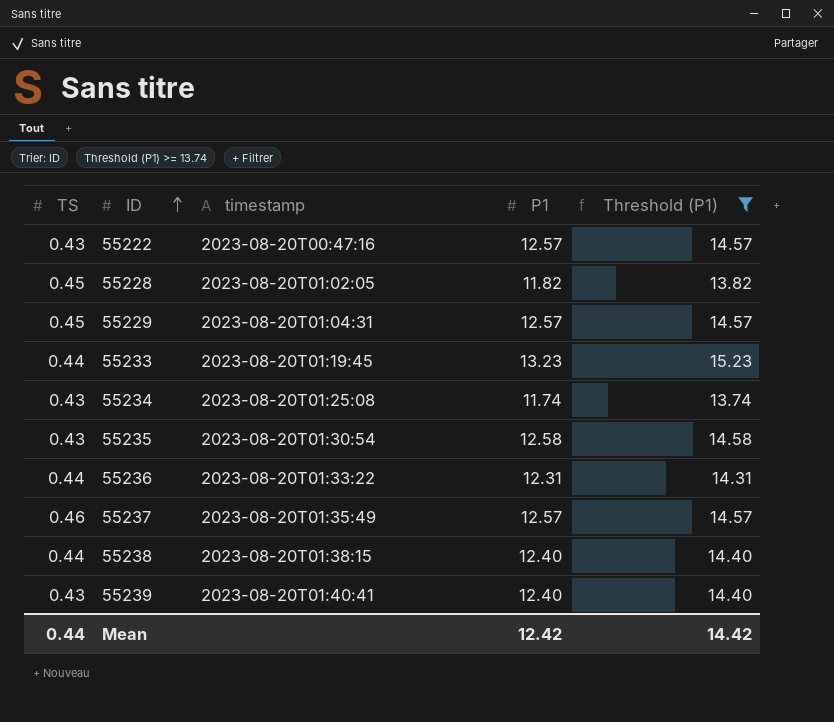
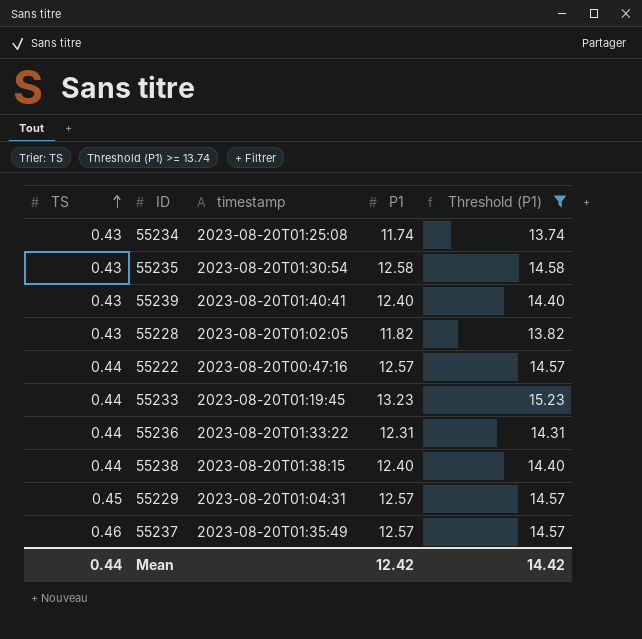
row order: ID ascending -> TS ascending
55228 | TS: 0.45 -> 0.43
55222 | TS: 0.43 -> 0.44

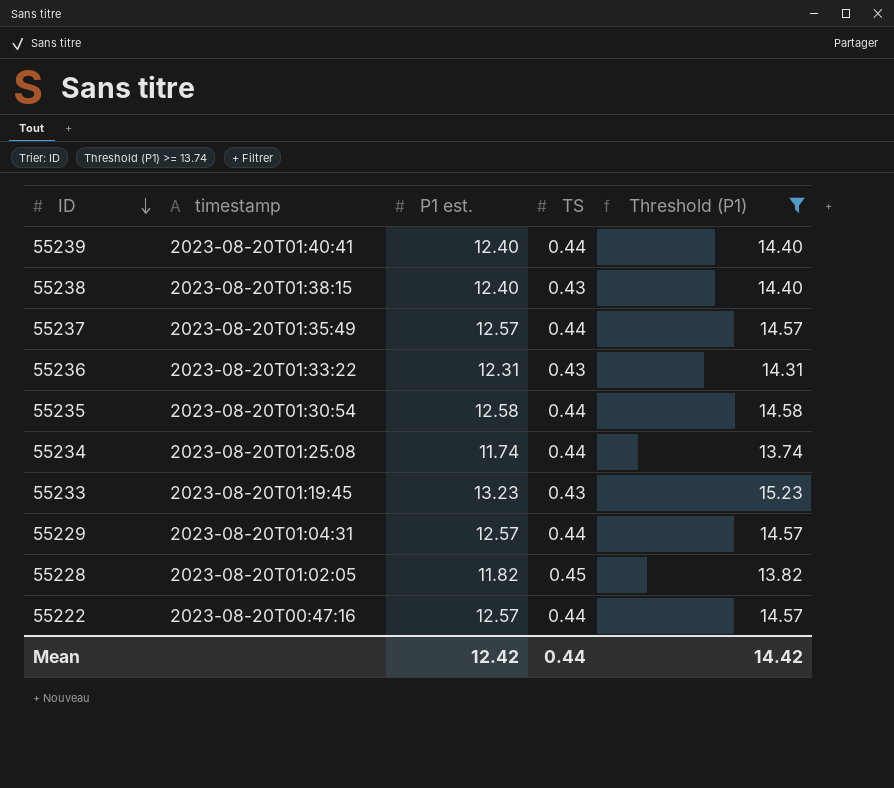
row order: TS ascending -> ID descending
column name: P1 -> P1 est.
column TS | position: 1 -> 4
55239 | TS: 0.43 -> 0.44
55238 | TS: 0.44 -> 0.43
55237 | TS: 0.46 -> 0.44
55236 | TS: 0.44 -> 0.43
55235 | TS: 0.43 -> 0.44
55234 | TS: 0.43 -> 0.44
55233 | TS: 0.44 -> 0.43
55229 | TS: 0.45 -> 0.44
55228 | TS: 0.43 -> 0.45

